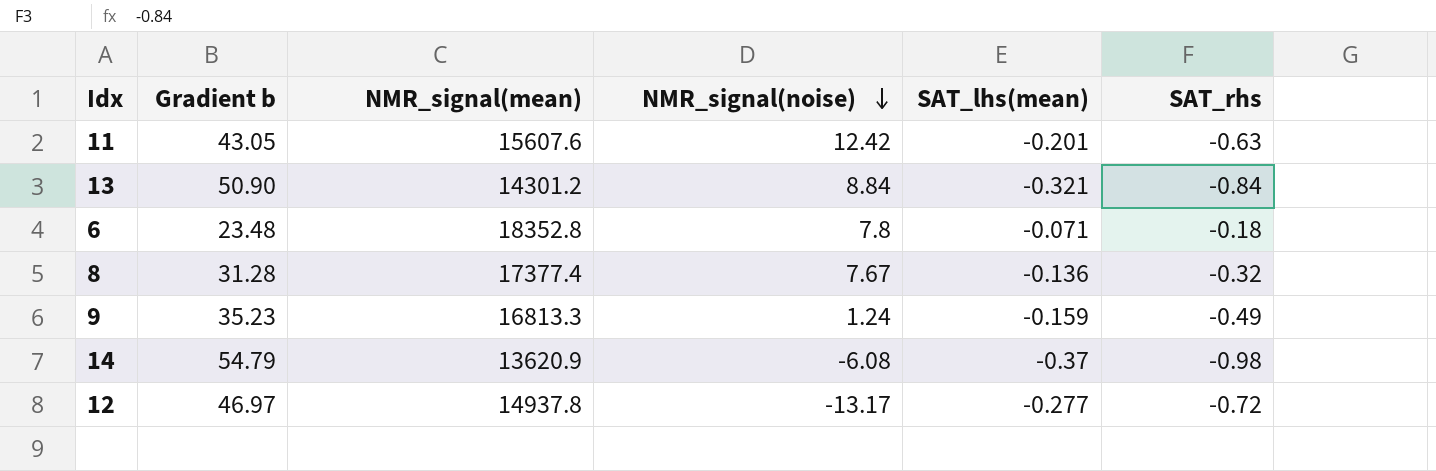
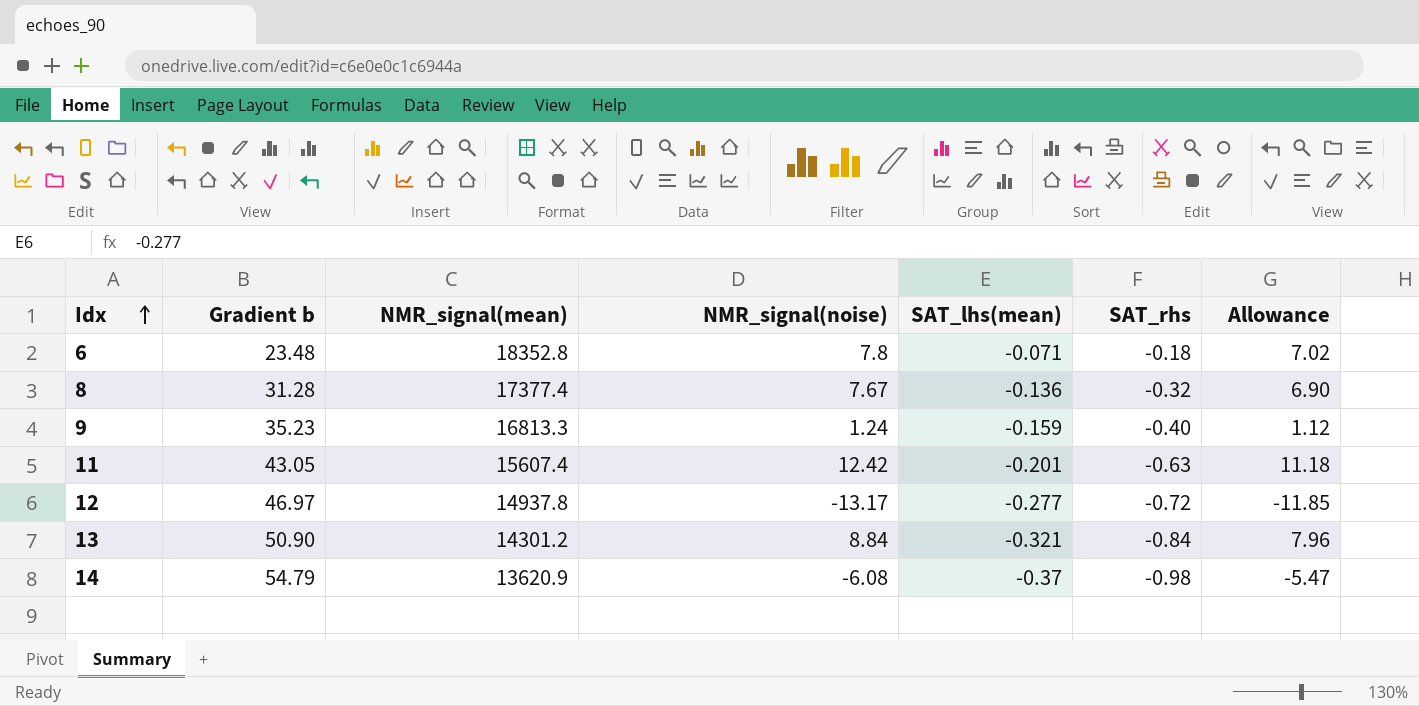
row order: NMR_signal(noise) descending -> Idx ascending
column Allowance | formula: none -> [NMR_signal(noise)] * 0.9
9 | SAT_rhs: -0.49 -> -0.40
11 | NMR_signal(mean): 15607.6 -> 15607.4

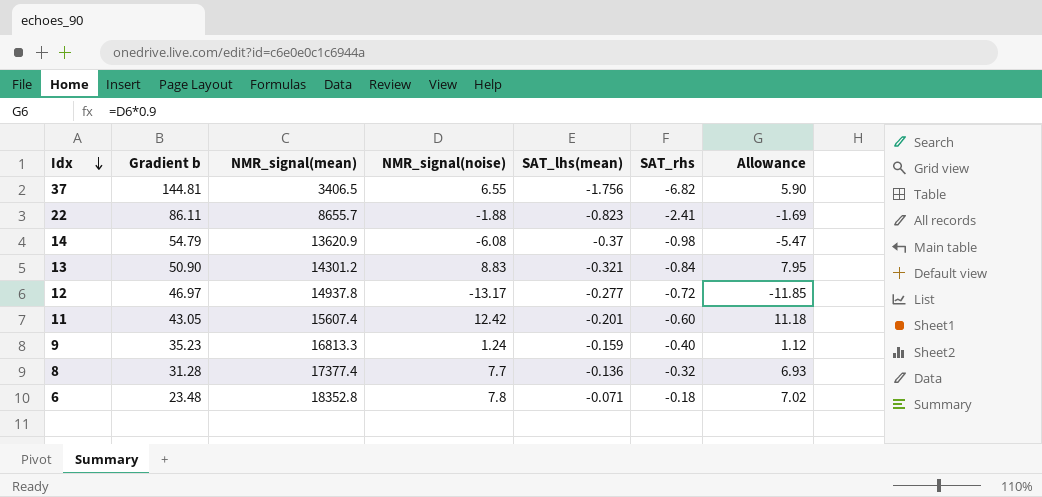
row order: Idx ascending -> Idx descending
row 37: none -> 144.81 | 3406.5 | 6.55 | -1.756 | -6.82 | 5.90
row 22: none -> 86.11 | 8655.7 | -1.88 | -0.823 | -2.41 | -1.69
13 | NMR_signal(noise): 8.84 -> 8.83
13 | Allowance: 7.96 -> 7.95
11 | SAT_rhs: -0.63 -> -0.60
8 | NMR_signal(noise): 7.67 -> 7.7
8 | Allowance: 6.90 -> 6.93

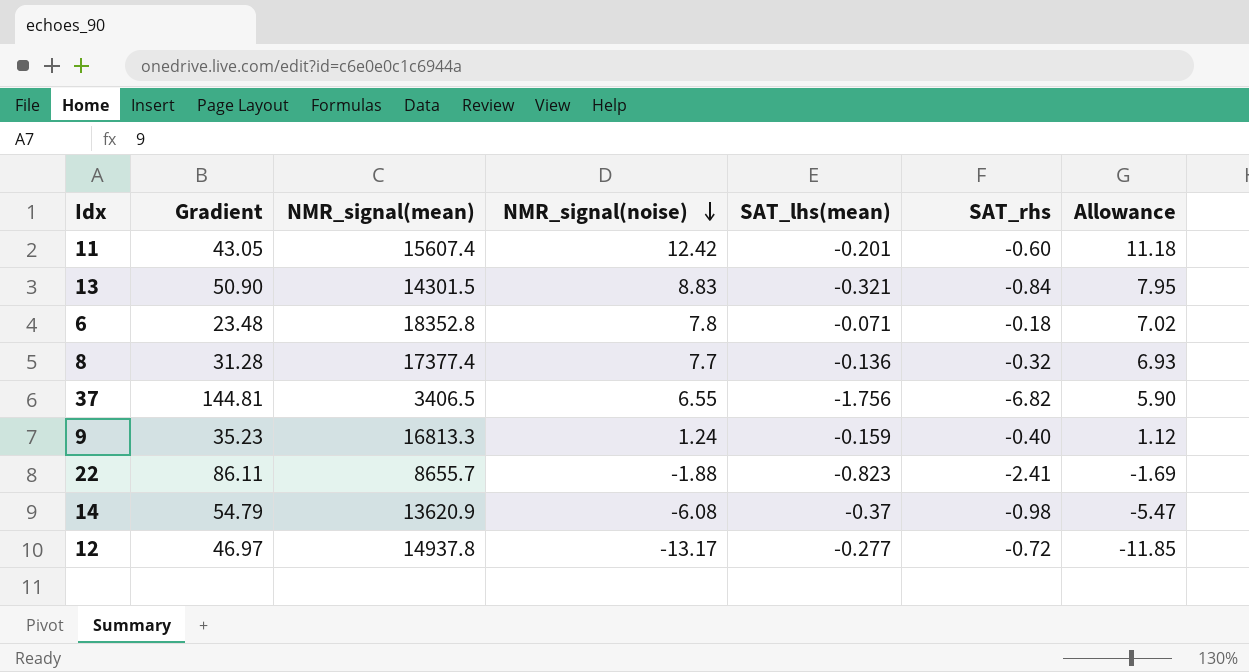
row order: Idx descending -> NMR_signal(noise) descending
column name: Gradient b -> Gradient
13 | NMR_signal(mean): 14301.2 -> 14301.5

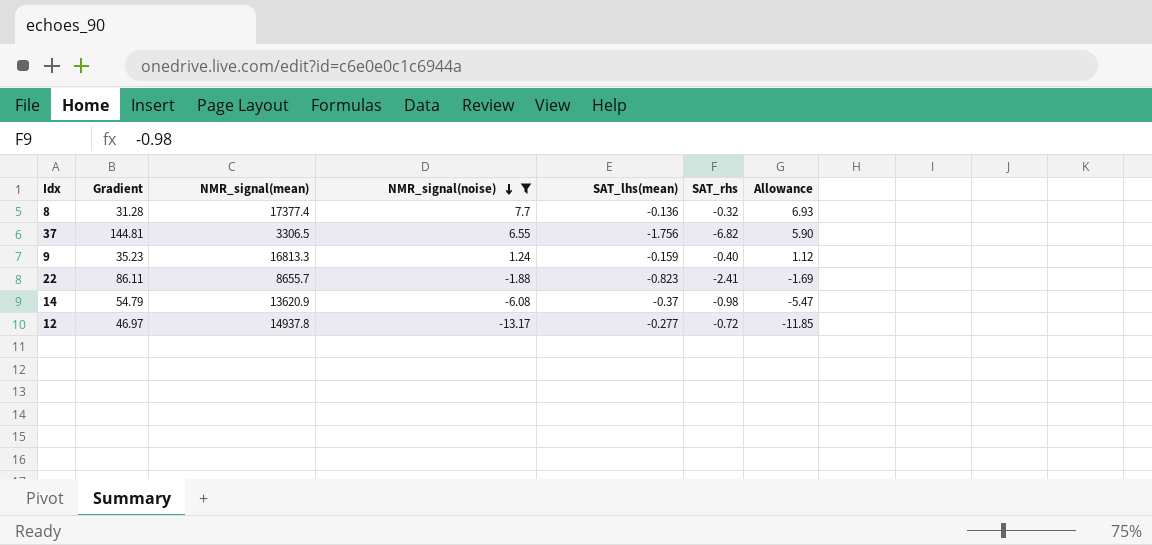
filter: none -> NMR_signal(noise) <= 7.7
37 | NMR_signal(mean): 3406.5 -> 3306.5

